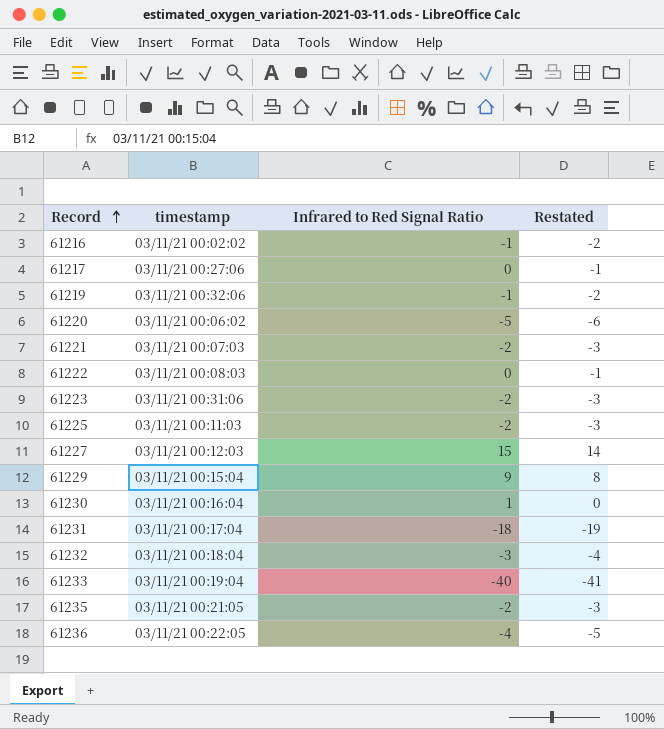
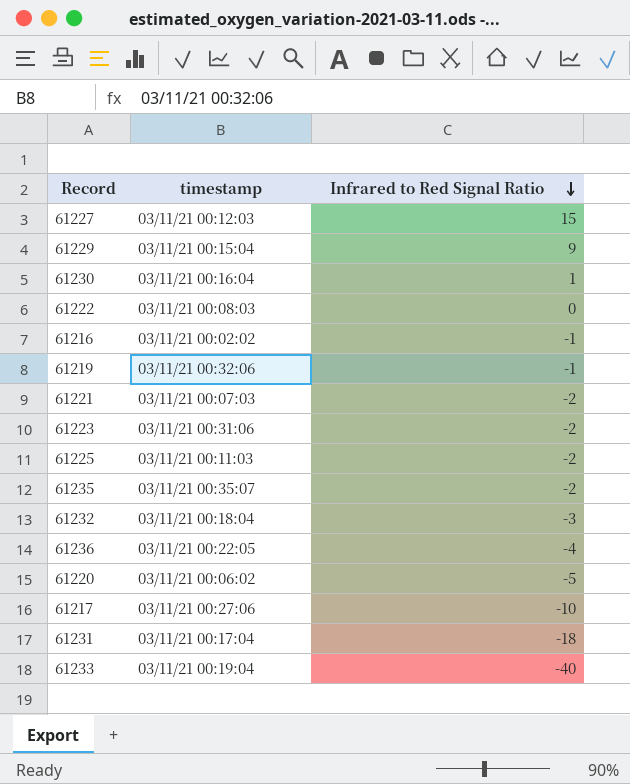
row order: Record ascending -> Infrared to Red Signal Ratio descending
column Restated | formula: [Infrared to Red Signal Ratio] - 1 -> none
61235 | timestamp: 03/11/21 00:21:05 -> 03/11/21 00:35:07
61217 | Infrared to Red Signal Ratio: 0 -> -10

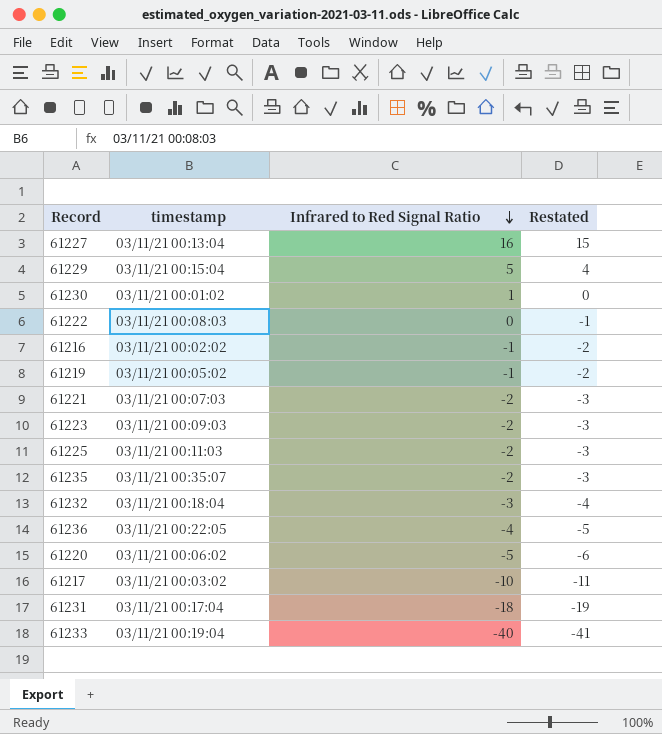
column Restated | formula: none -> [Infrared to Red Signal Ratio] - 1
61227 | timestamp: 03/11/21 00:12:03 -> 03/11/21 00:13:04
61227 | Infrared to Red Signal Ratio: 15 -> 16
61229 | Infrared to Red Signal Ratio: 9 -> 5
61230 | timestamp: 03/11/21 00:16:04 -> 03/11/21 00:01:02
61219 | timestamp: 03/11/21 00:32:06 -> 03/11/21 00:05:02
61223 | timestamp: 03/11/21 00:31:06 -> 03/11/21 00:09:03
61217 | timestamp: 03/11/21 00:27:06 -> 03/11/21 00:03:02

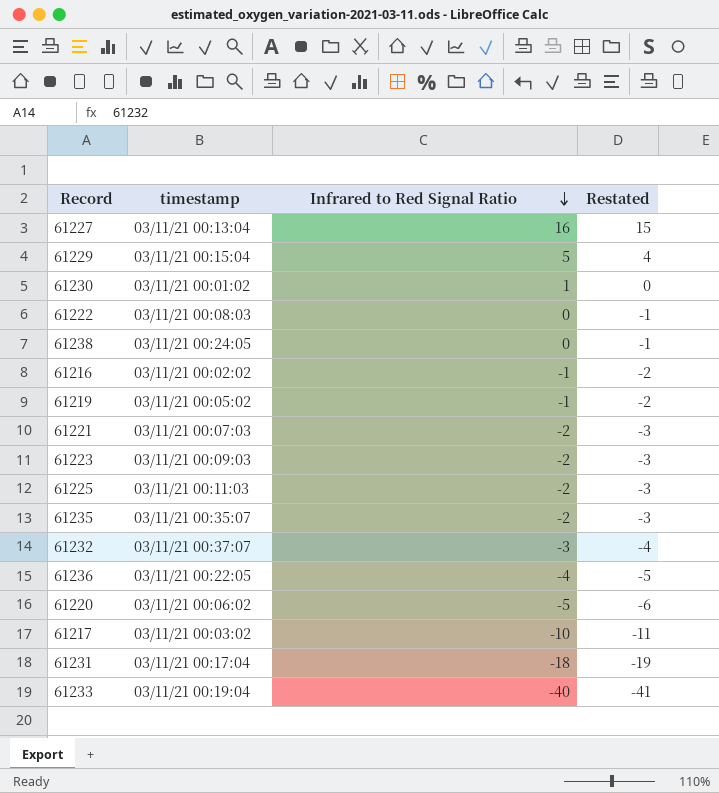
row 61238: none -> 03/11/21 00:24:05 | 0 | -1
61232 | timestamp: 03/11/21 00:18:04 -> 03/11/21 00:37:07

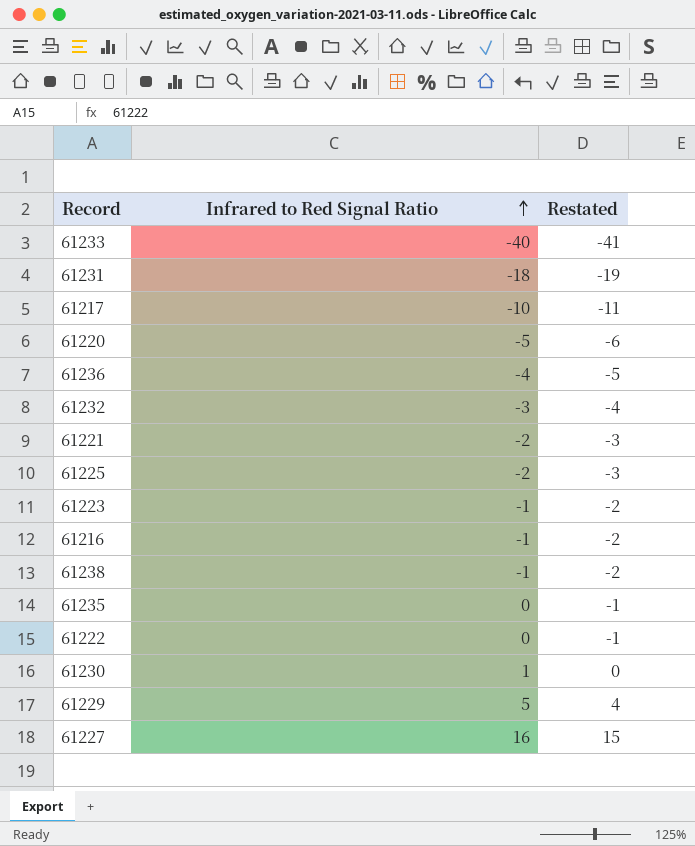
row order: Infrared to Red Signal Ratio descending -> Infrared to Red Signal Ratio ascending
column timestamp | position: 2 -> none
row 61219: 03/11/21 00:05:02 | -1 | -2 -> none
61223 | Infrared to Red Signal Ratio: -2 -> -1
61223 | Restated: -3 -> -2
61238 | Infrared to Red Signal Ratio: 0 -> -1
61238 | Restated: -1 -> -2
61235 | Infrared to Red Signal Ratio: -2 -> 0
61235 | Restated: -3 -> -1

